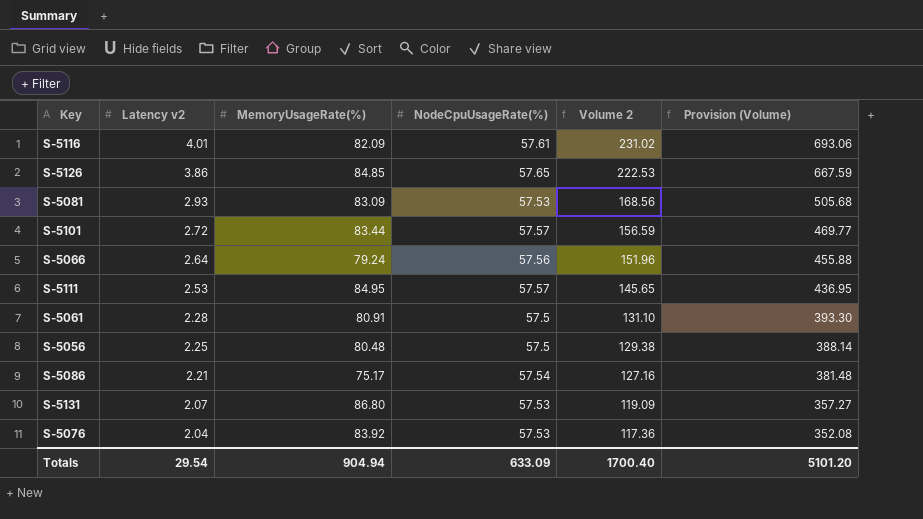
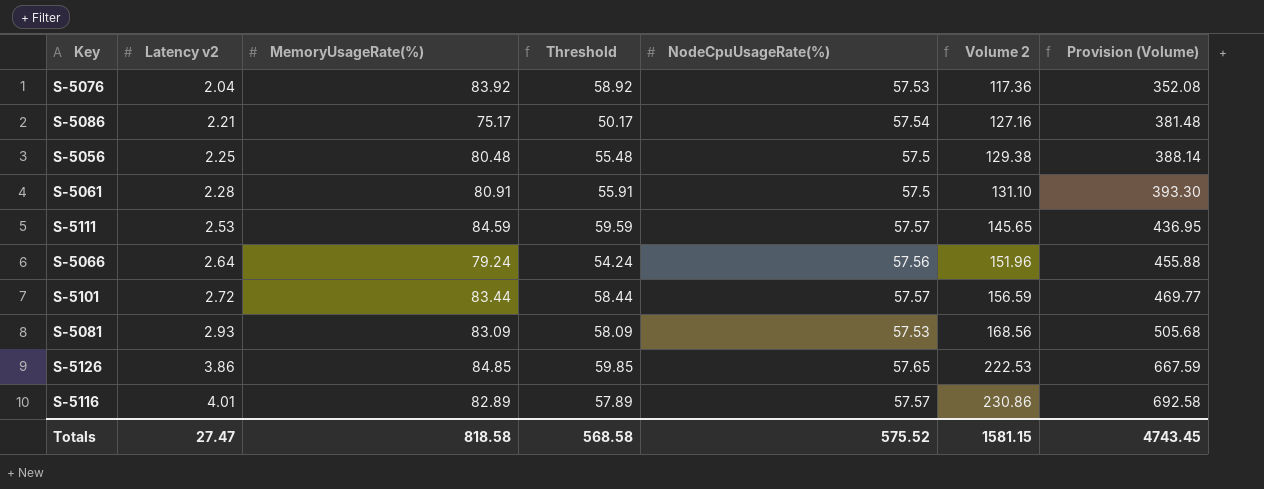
row order: Latency v2 descending -> Latency v2 ascending
column Threshold | formula: none -> [MemoryUsageRate(%)] - 25
row S-5131: 2.07 | 86.80 | 57.53 | 119.09 | 357.27 -> none
S-5111 | MemoryUsageRate(%): 84.95 -> 84.59
S-5116 | MemoryUsageRate(%): 82.09 -> 82.89
S-5116 | NodeCpuUsageRate(%): 57.61 -> 57.57
S-5116 | Volume 2: 231.02 -> 230.86
S-5116 | Provision (Volume): 693.06 -> 692.58
Totals | Latency v2: 29.54 -> 27.47
Totals | MemoryUsageRate(%): 904.94 -> 818.58
Totals | NodeCpuUsageRate(%): 633.09 -> 575.52
Totals | Volume 2: 1700.40 -> 1581.15
Totals | Provision (Volume): 5101.20 -> 4743.45

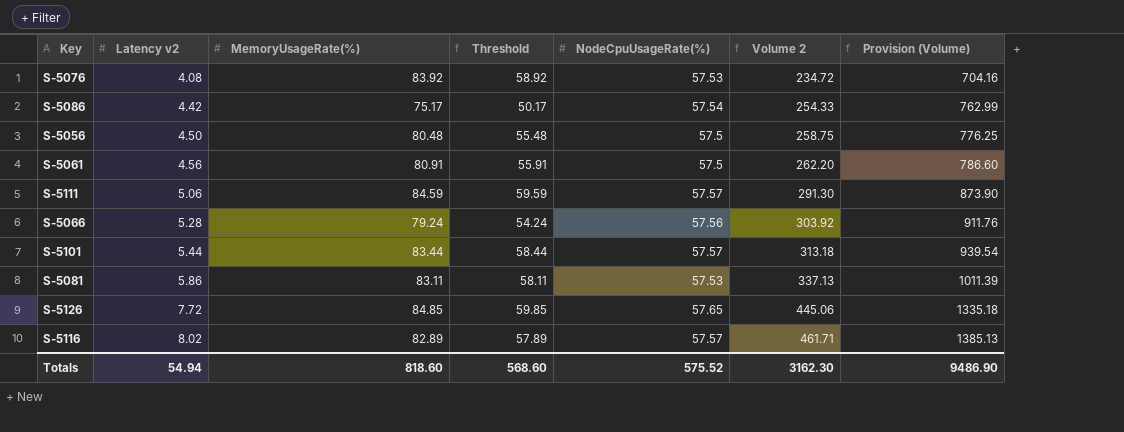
S-5076 | Latency v2: 2.04 -> 4.08
S-5076 | Volume 2: 117.36 -> 234.72
S-5076 | Provision (Volume): 352.08 -> 704.16
S-5086 | Latency v2: 2.21 -> 4.42
S-5086 | Volume 2: 127.16 -> 254.33
S-5086 | Provision (Volume): 381.48 -> 762.99
S-5056 | Latency v2: 2.25 -> 4.50
S-5056 | Volume 2: 129.38 -> 258.75
S-5056 | Provision (Volume): 388.14 -> 776.25
S-5061 | Latency v2: 2.28 -> 4.56
S-5061 | Volume 2: 131.10 -> 262.20
S-5061 | Provision (Volume): 393.30 -> 786.60
S-5111 | Latency v2: 2.53 -> 5.06
S-5111 | Volume 2: 145.65 -> 291.30
S-5111 | Provision (Volume): 436.95 -> 873.90
S-5066 | Latency v2: 2.64 -> 5.28
S-5066 | Volume 2: 151.96 -> 303.92
S-5066 | Provision (Volume): 455.88 -> 911.76
S-5101 | Latency v2: 2.72 -> 5.44
S-5101 | Volume 2: 156.59 -> 313.18
S-5101 | Provision (Volume): 469.77 -> 939.54
S-5081 | Latency v2: 2.93 -> 5.86
S-5081 | MemoryUsageRate(%): 83.09 -> 83.11
S-5081 | Threshold: 58.09 -> 58.11
S-5081 | Volume 2: 168.56 -> 337.13
S-5081 | Provision (Volume): 505.68 -> 1011.39
S-5126 | Latency v2: 3.86 -> 7.72
S-5126 | Volume 2: 222.53 -> 445.06
S-5126 | Provision (Volume): 667.59 -> 1335.18
S-5116 | Latency v2: 4.01 -> 8.02
S-5116 | Volume 2: 230.86 -> 461.71
S-5116 | Provision (Volume): 692.58 -> 1385.13
Totals | Latency v2: 27.47 -> 54.94
Totals | MemoryUsageRate(%): 818.58 -> 818.60
Totals | Threshold: 568.58 -> 568.60
Totals | Volume 2: 1581.15 -> 3162.30
Totals | Provision (Volume): 4743.45 -> 9486.90

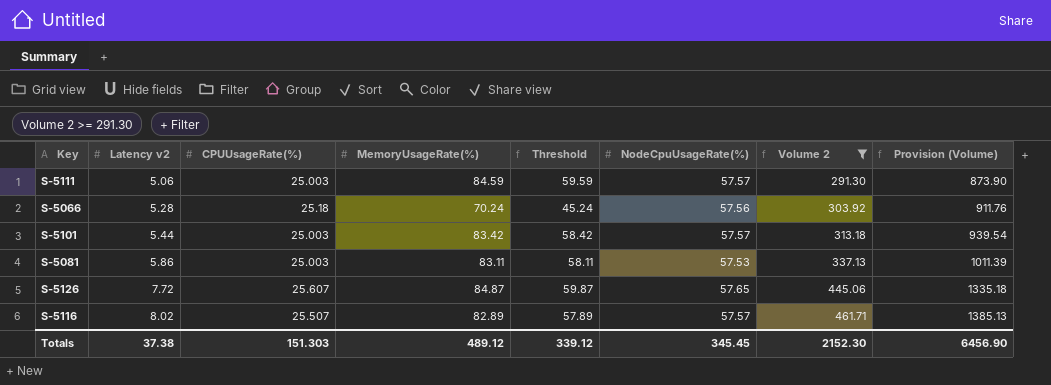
filter: none -> Volume 2 >= 291.30
column CPUUsageRate(%) | position: none -> 3
S-5066 | MemoryUsageRate(%): 79.24 -> 70.24
S-5066 | Threshold: 54.24 -> 45.24
S-5101 | MemoryUsageRate(%): 83.44 -> 83.42
S-5101 | Threshold: 58.44 -> 58.42
S-5126 | MemoryUsageRate(%): 84.85 -> 84.87
S-5126 | Threshold: 59.85 -> 59.87
Totals | Latency v2: 54.94 -> 37.38
Totals | MemoryUsageRate(%): 818.60 -> 489.12
Totals | Threshold: 568.60 -> 339.12
Totals | NodeCpuUsageRate(%): 575.52 -> 345.45
Totals | Volume 2: 3162.30 -> 2152.30
Totals | Provision (Volume): 9486.90 -> 6456.90

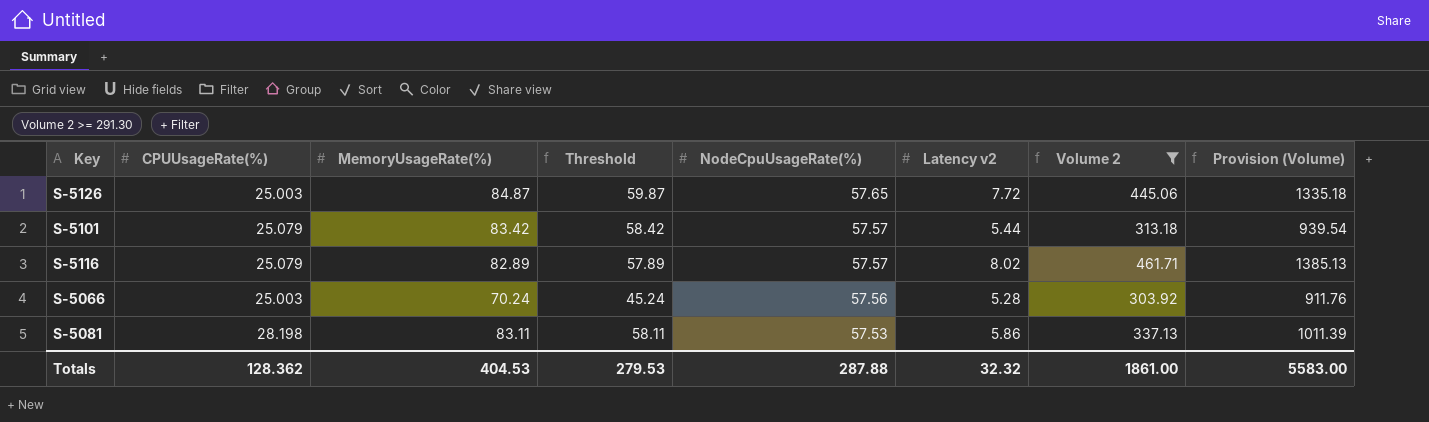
row order: Latency v2 ascending -> NodeCpuUsageRate(%) descending
column Latency v2 | position: 2 -> 6
row S-5111: 5.06 | 25.003 | 84.59 | 59.59 | 57.57 | 291.30 | 873.90 -> none
S-5126 | CPUUsageRate(%): 25.607 -> 25.003
S-5101 | CPUUsageRate(%): 25.003 -> 25.079
S-5116 | CPUUsageRate(%): 25.507 -> 25.079
S-5066 | CPUUsageRate(%): 25.18 -> 25.003
S-5081 | CPUUsageRate(%): 25.003 -> 28.198
Totals | CPUUsageRate(%): 151.303 -> 128.362
Totals | MemoryUsageRate(%): 489.12 -> 404.53
Totals | Threshold: 339.12 -> 279.53
Totals | NodeCpuUsageRate(%): 345.45 -> 287.88
Totals | Latency v2: 37.38 -> 32.32
Totals | Volume 2: 2152.30 -> 1861.00
Totals | Provision (Volume): 6456.90 -> 5583.00

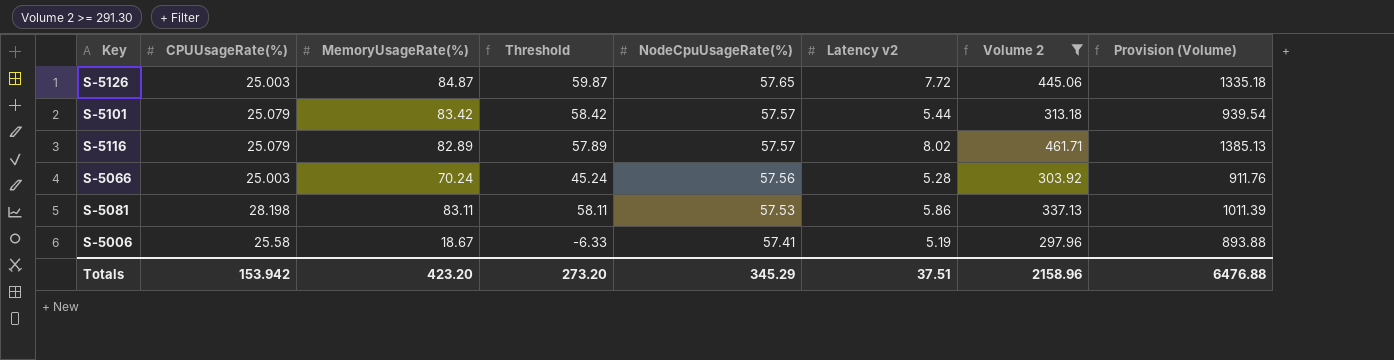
row S-5006: none -> 25.58 | 18.67 | -6.33 | 57.41 | 5.19 | 297.96 | 893.88
Totals | CPUUsageRate(%): 128.362 -> 153.942
Totals | MemoryUsageRate(%): 404.53 -> 423.20
Totals | Threshold: 279.53 -> 273.20
Totals | NodeCpuUsageRate(%): 287.88 -> 345.29
Totals | Latency v2: 32.32 -> 37.51
Totals | Volume 2: 1861.00 -> 2158.96
Totals | Provision (Volume): 5583.00 -> 6476.88

